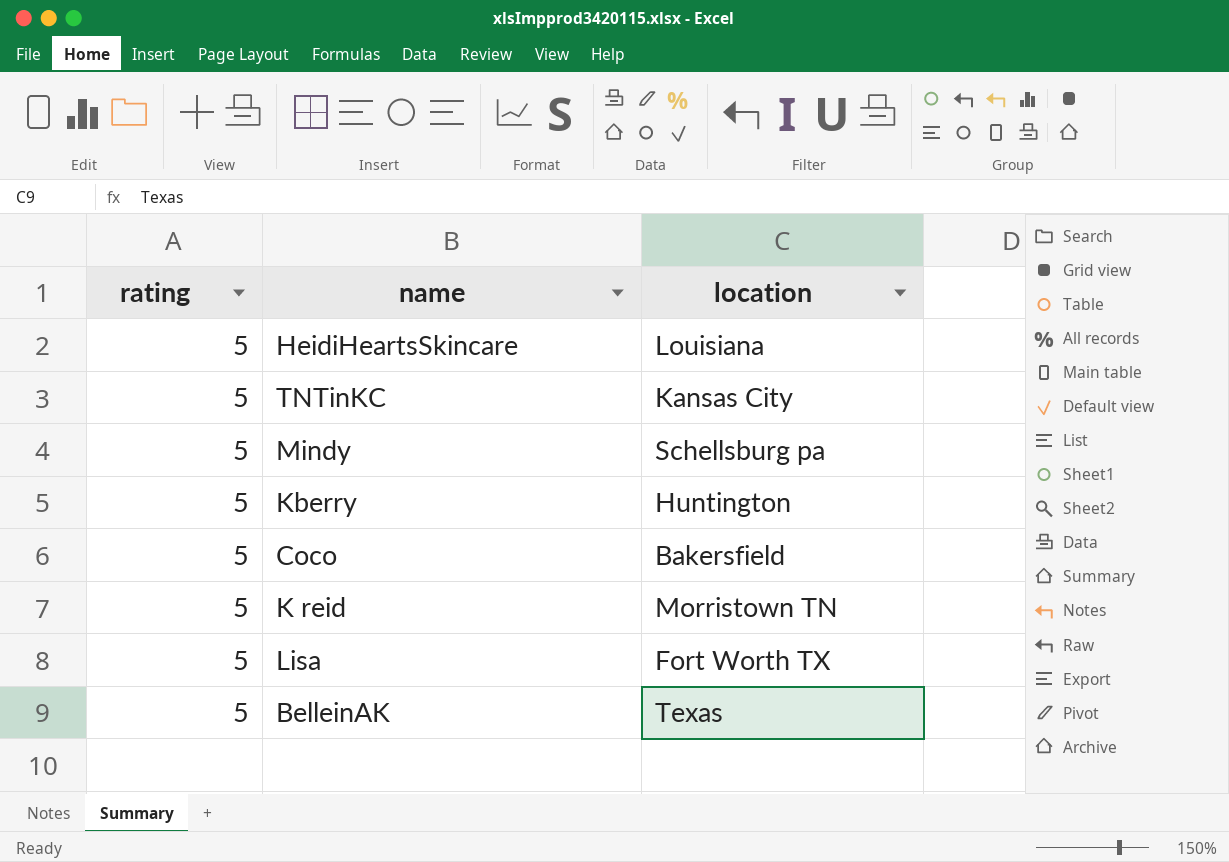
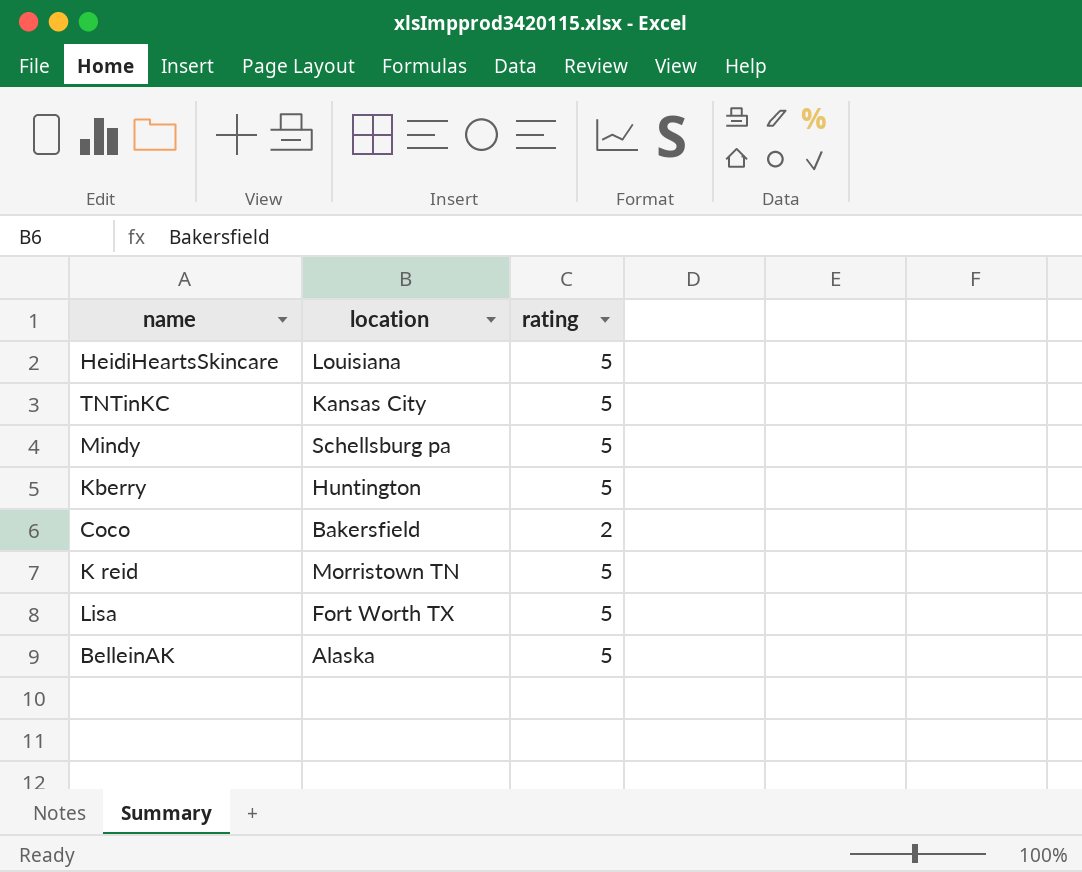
column rating | position: 1 -> 3
Coco | rating: 5 -> 2
BelleinAK | location: Texas -> Alaska

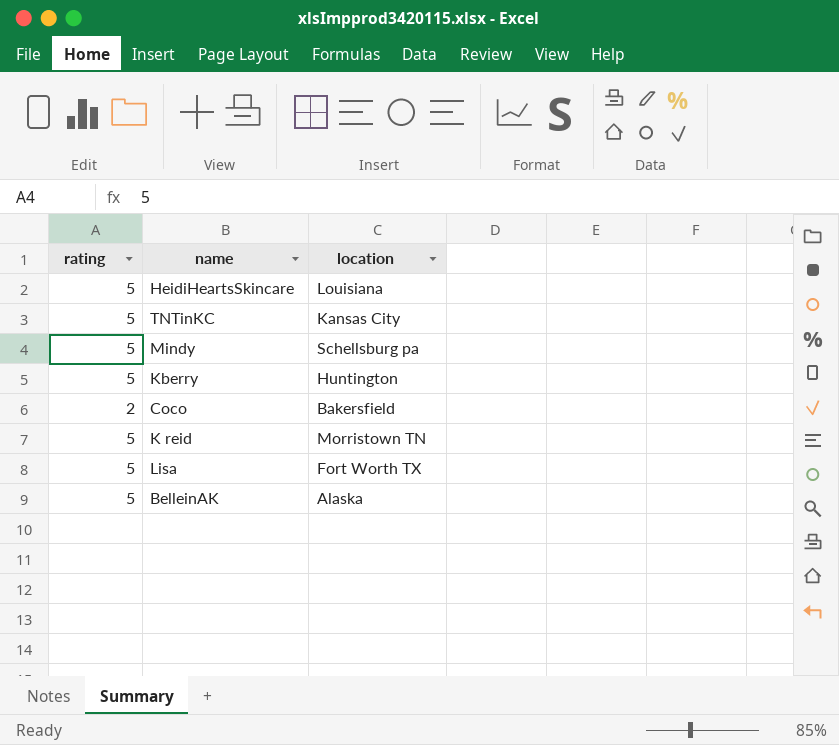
column rating | position: 3 -> 1

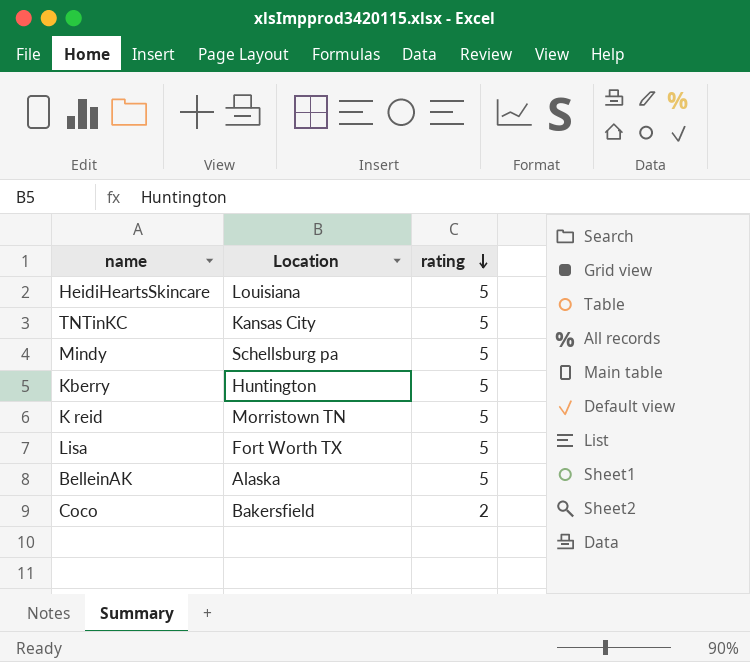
row order: none -> rating descending
column name: location -> Location
column rating | position: 1 -> 3

